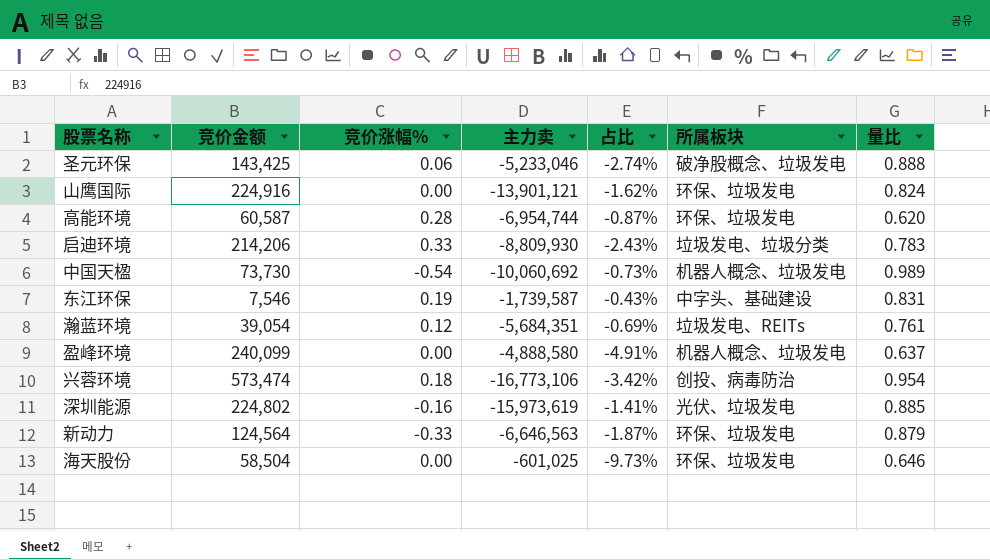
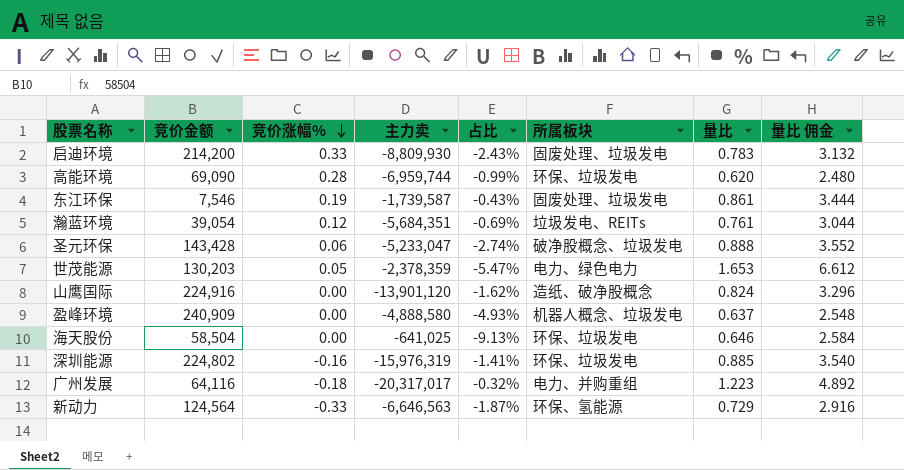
row order: none -> 竞价涨幅% descending
column 量比 佣金 | formula: none -> [量比] * 4
row 中国天楹: 73,730 | -0.54 | -10,060,692 | -0.73% | 机器人概念、垃圾发电 | 0.989 -> none
row 兴蓉环境: 573,474 | 0.18 | -16,773,106 | -3.42% | 创投、病毒防治 | 0.954 -> none
启迪环境 | 竞价金额: 214,206 -> 214,200
启迪环境 | 所属板块: 垃圾发电、垃圾分类 -> 固废处理、垃圾发电
高能环境 | 竞价金额: 60,587 -> 69,090
高能环境 | 主力卖: -6,954,744 -> -6,959,744
高能环境 | 占比: -0.87% -> -0.99%
东江环保 | 所属板块: 中字头、基础建设 -> 固废处理、垃圾发电
东江环保 | 量比: 0.831 -> 0.861
圣元环保 | 竞价金额: 143,425 -> 143,428
圣元环保 | 主力卖: -5,233,046 -> -5,233,047
row 世茂能源: none -> 130,203 | 0.05 | -2,378,359 | -5.47% | 电力、绿色电力 | 1.653 | 6.612
山鹰国际 | 主力卖: -13,901,121 -> -13,901,120
山鹰国际 | 所属板块: 环保、垃圾发电 -> 造纸、破净股概念
盈峰环境 | 竞价金额: 240,099 -> 240,909
盈峰环境 | 占比: -4.91% -> -4.93%
海天股份 | 主力卖: -601,025 -> -641,025
海天股份 | 占比: -9.73% -> -9.13%
深圳能源 | 主力卖: -15,973,619 -> -15,976,319
深圳能源 | 所属板块: 光伏、垃圾发电 -> 环保、垃圾发电
row 广州发展: none -> 64,116 | -0.18 | -20,317,017 | -0.32% | 电力、并购重组 | 1.223 | 4.892
新动力 | 所属板块: 环保、垃圾发电 -> 环保、氢能源
新动力 | 量比: 0.879 -> 0.729

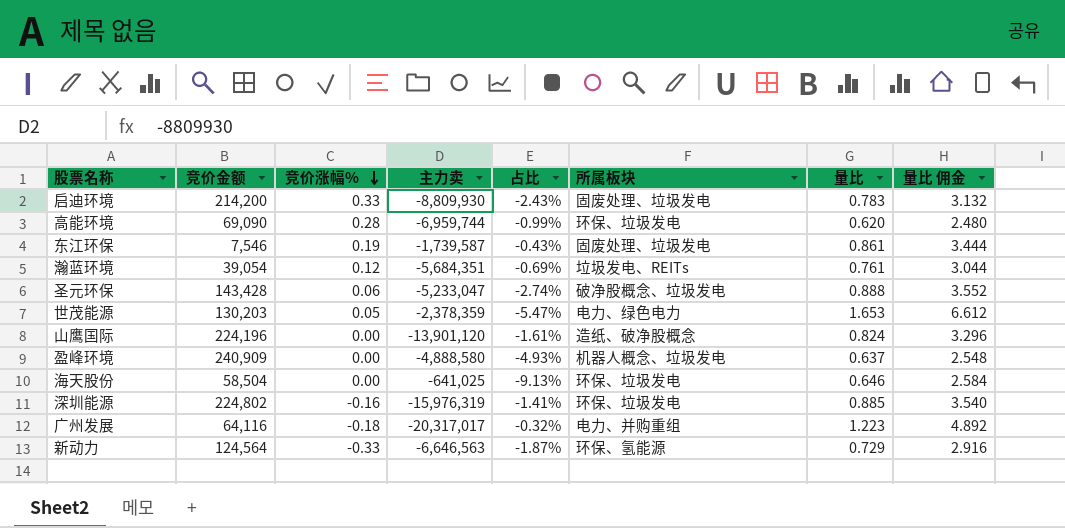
山鹰国际 | 竞价金额: 224,916 -> 224,196
山鹰国际 | 占比: -1.62% -> -1.61%

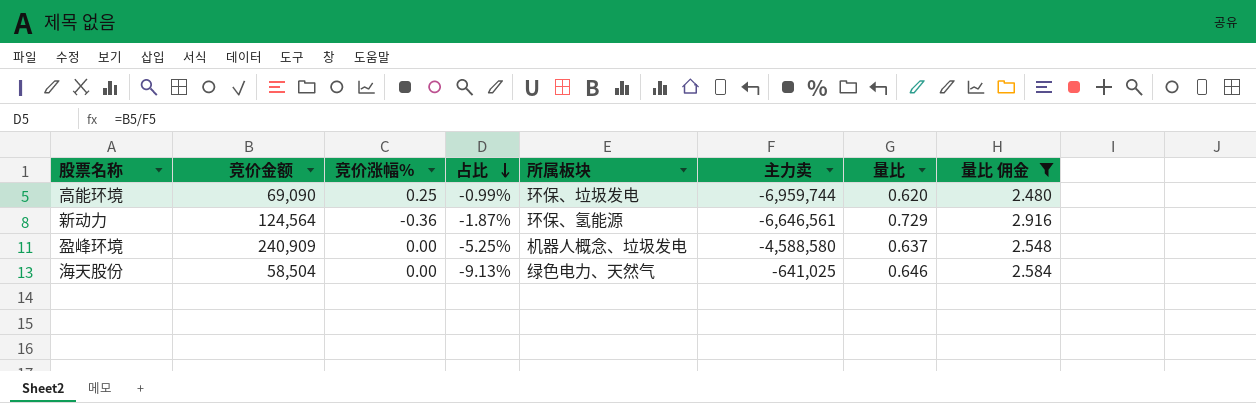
filter: none -> 量比 佣金 <= 2.916
row order: 竞价涨幅% descending -> 占比 descending
column 主力卖 | position: 4 -> 6
高能环境 | 竞价涨幅%: 0.28 -> 0.25
新动力 | 竞价涨幅%: -0.33 -> -0.36
新动力 | 主力卖: -6,646,563 -> -6,646,561
盈峰环境 | 占比: -4.93% -> -5.25%
盈峰环境 | 主力卖: -4,888,580 -> -4,588,580
海天股份 | 所属板块: 环保、垃圾发电 -> 绿色电力、天然气

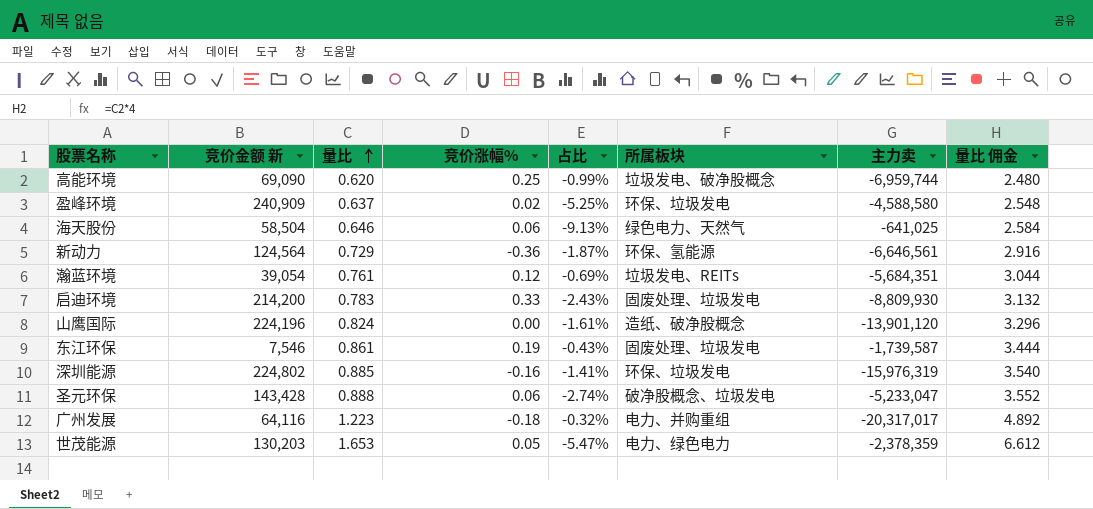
filter: 量比 佣金 <= 2.916 -> none
row order: 占比 descending -> 量比 ascending
column name: 竞价金额 -> 竞价金额 新
column 量比 | position: 7 -> 3
高能环境 | 所属板块: 环保、垃圾发电 -> 垃圾发电、破净股概念
盈峰环境 | 竞价涨幅%: 0.00 -> 0.02
盈峰环境 | 所属板块: 机器人概念、垃圾发电 -> 环保、垃圾发电
海天股份 | 竞价涨幅%: 0.00 -> 0.06

